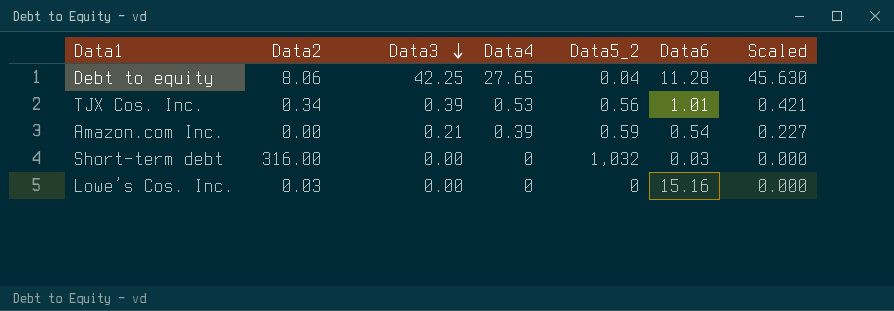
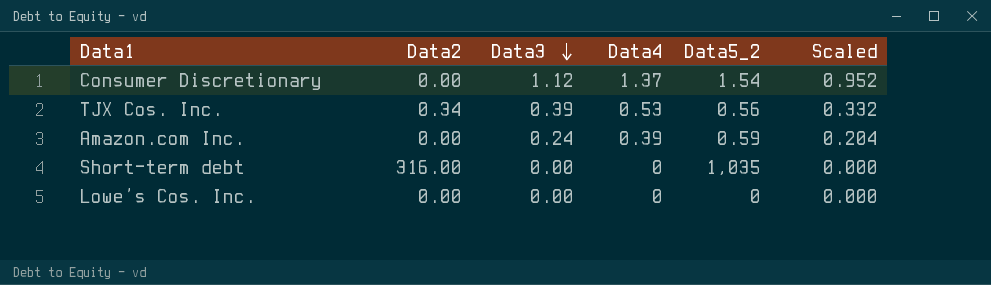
column Data6 | position: 6 -> none
column Scaled | formula: [Data3] * 1.08 -> [Data3] * 0.85
row Debt to equity: 8.06 | 42.25 | 27.65 | 0.04 | 11.28 | 45.630 -> none
row Consumer Discretionary: none -> 0.00 | 1.12 | 1.37 | 1.54 | 0.952
Amazon.com Inc. | Data3: 0.21 -> 0.24
Short-term debt | Data5_2: 1,032 -> 1,035
Lowe’s Cos. Inc. | Data2: 0.03 -> 0.00

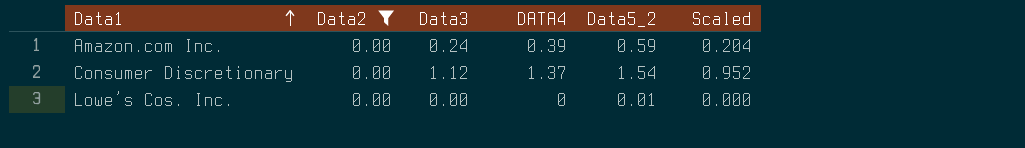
filter: none -> Data2 = 0.00
row order: Data3 descending -> Data1 ascending
column name: Data4 -> DATA4
Lowe’s Cos. Inc. | Data5_2: 0 -> 0.01

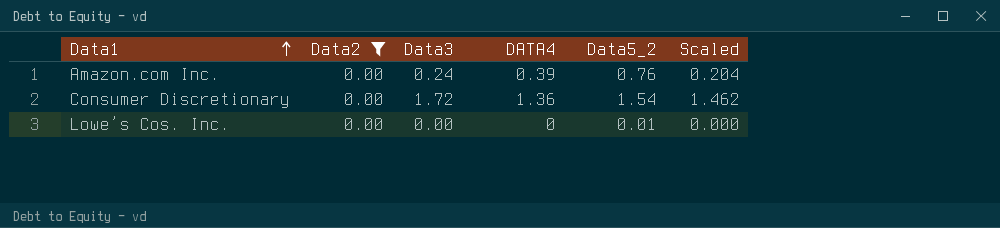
Amazon.com Inc. | Data5_2: 0.59 -> 0.76
Consumer Discretionary | Data3: 1.12 -> 1.72
Consumer Discretionary | DATA4: 1.37 -> 1.36
Consumer Discretionary | Scaled: 0.952 -> 1.462

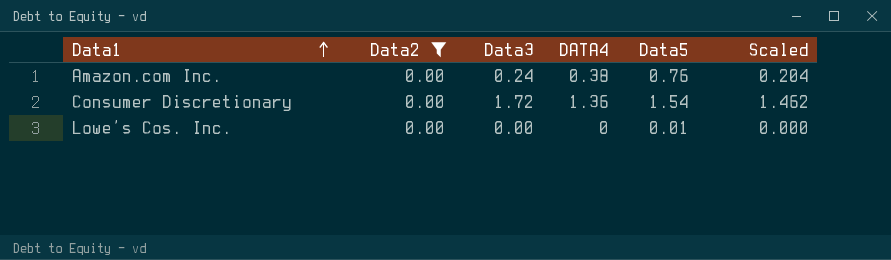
column name: Data5_2 -> Data5
Amazon.com Inc. | DATA4: 0.39 -> 0.38

